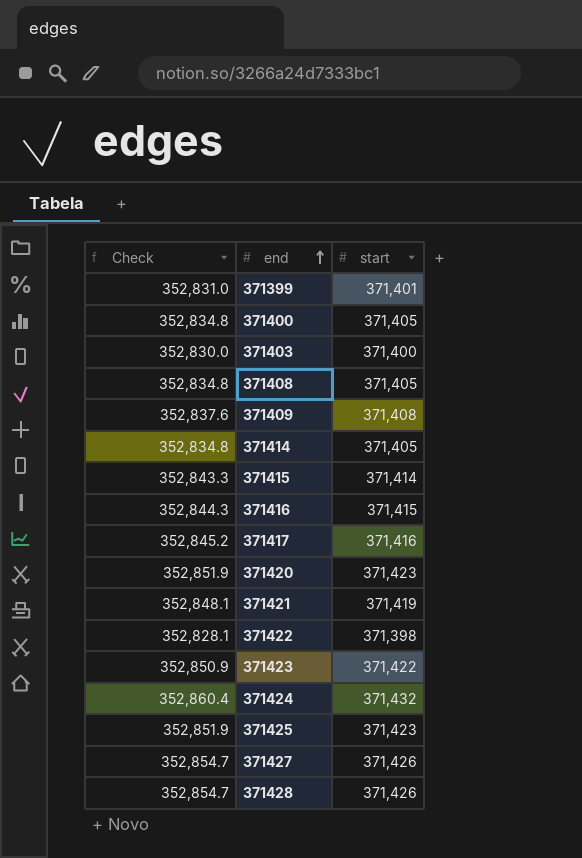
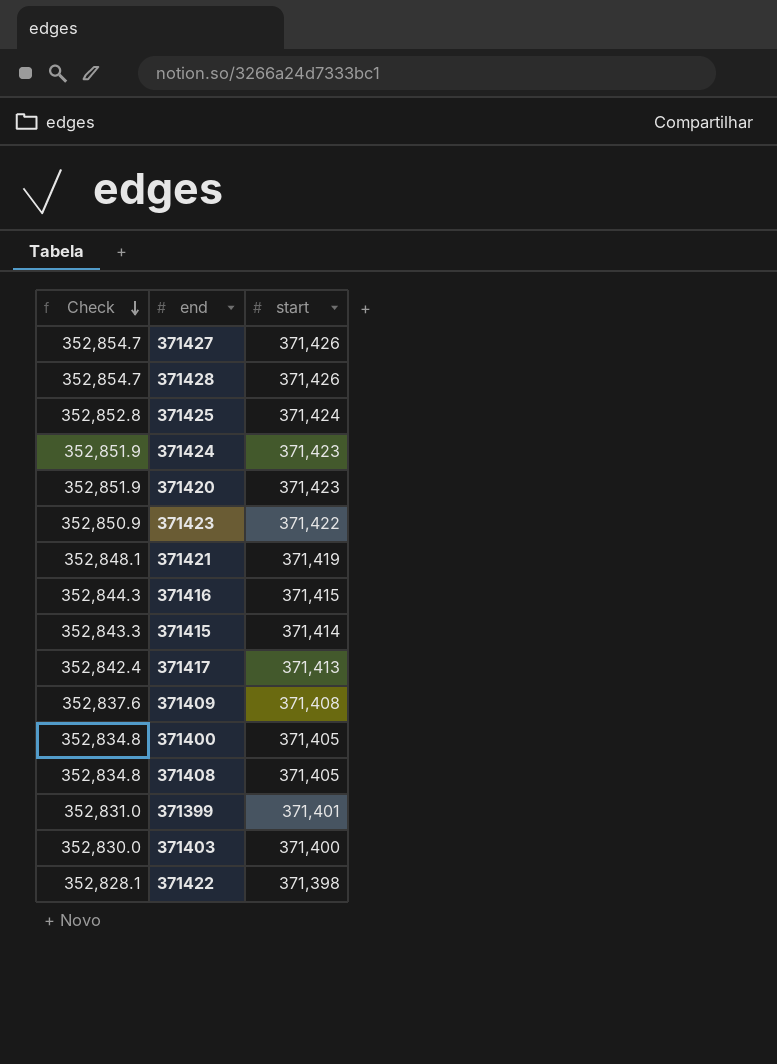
row order: end ascending -> Check descending
row 371414: 352,834.8 | 371,405 -> none
371425 | Check: 352,851.9 -> 352,852.8
371425 | start: 371,423 -> 371,424
371424 | Check: 352,860.4 -> 352,851.9
371424 | start: 371,432 -> 371,423
371417 | Check: 352,845.2 -> 352,842.4
371417 | start: 371,416 -> 371,413

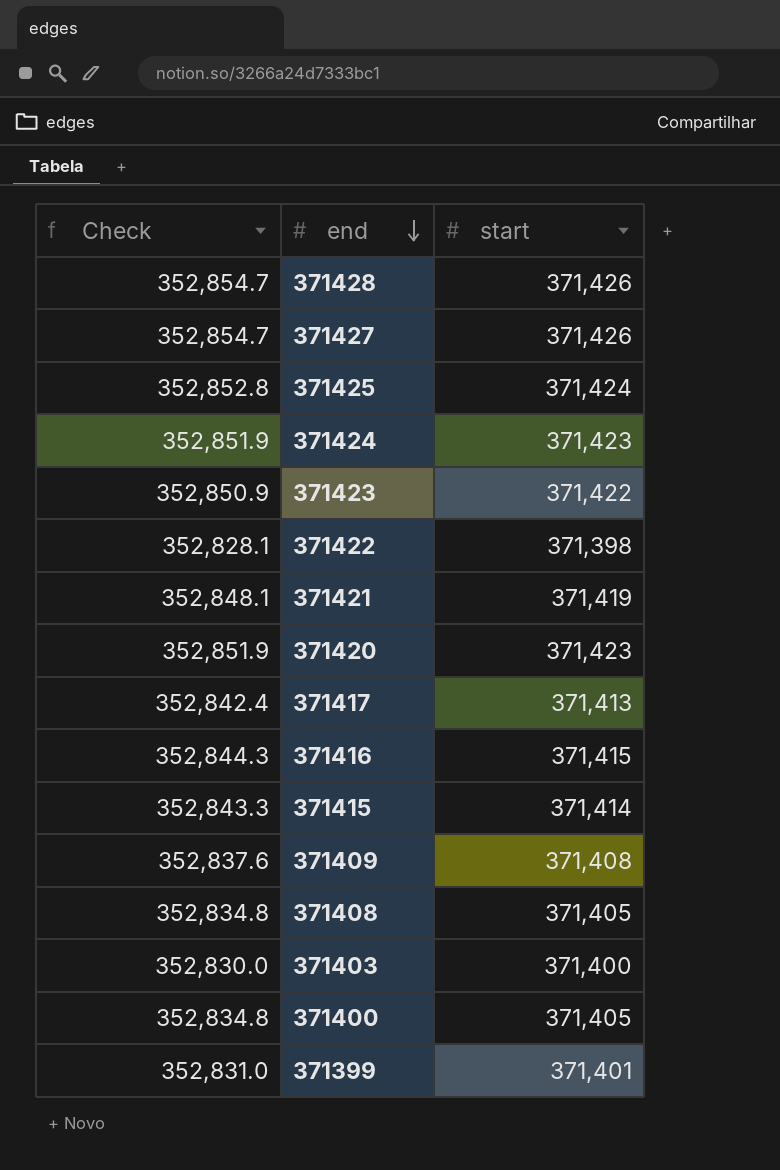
row order: Check descending -> end descending

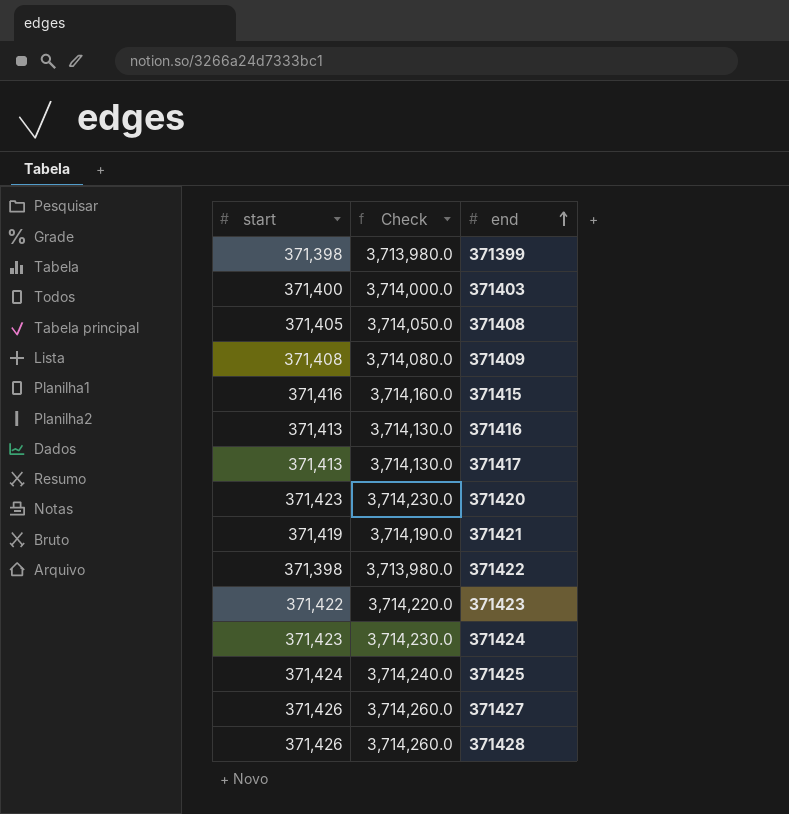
row order: end descending -> end ascending
column start | position: 3 -> 1
column Check | formula: [start] * 0.95 -> [start] * 10
row 371400: 352,834.8 | 371,405 -> none
371399 | start: 371,401 -> 371,398
371415 | start: 371,414 -> 371,416
371416 | start: 371,415 -> 371,413

